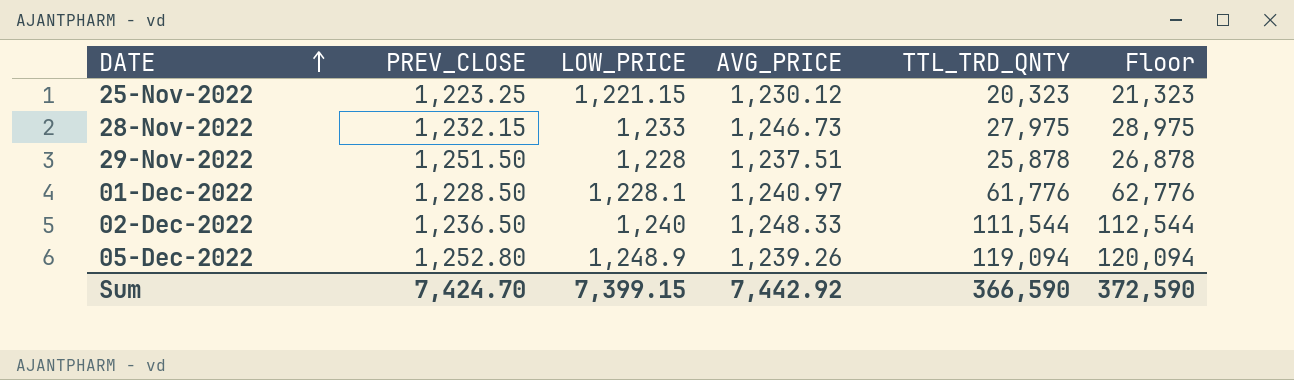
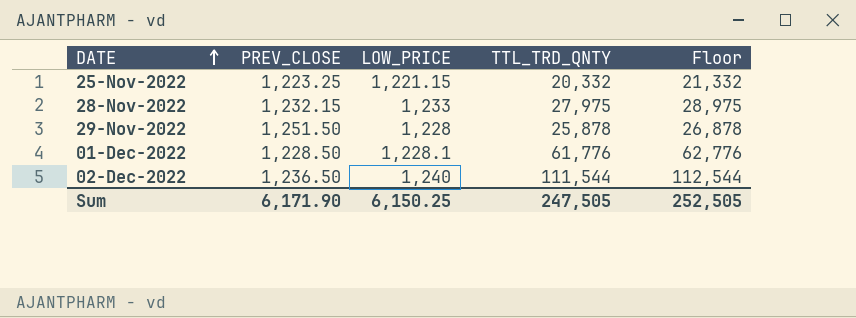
column AVG_PRICE | position: 4 -> none
row 05-Dec-2022: 1,252.80 | 1,248.9 | 1,239.26 | 119,094 | 120,094 -> none
25-Nov-2022 | TTL_TRD_QNTY: 20,323 -> 20,332
25-Nov-2022 | Floor: 21,323 -> 21,332
Sum | PREV_CLOSE: 7,424.70 -> 6,171.90
Sum | LOW_PRICE: 7,399.15 -> 6,150.25
Sum | TTL_TRD_QNTY: 366,590 -> 247,505
Sum | Floor: 372,590 -> 252,505

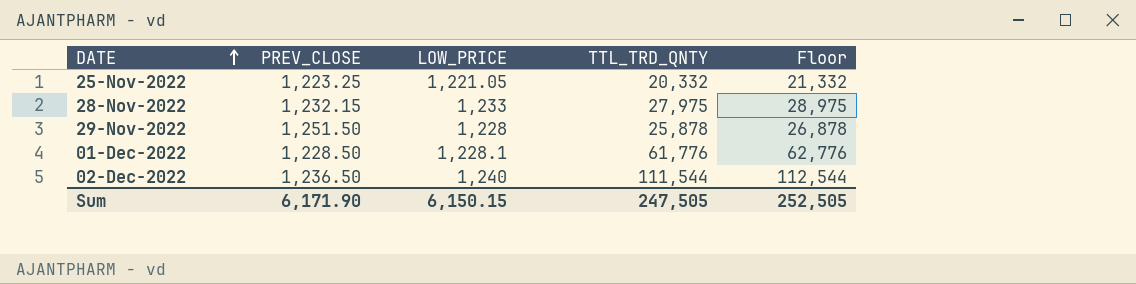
25-Nov-2022 | LOW_PRICE: 1,221.15 -> 1,221.05
Sum | LOW_PRICE: 6,150.25 -> 6,150.15

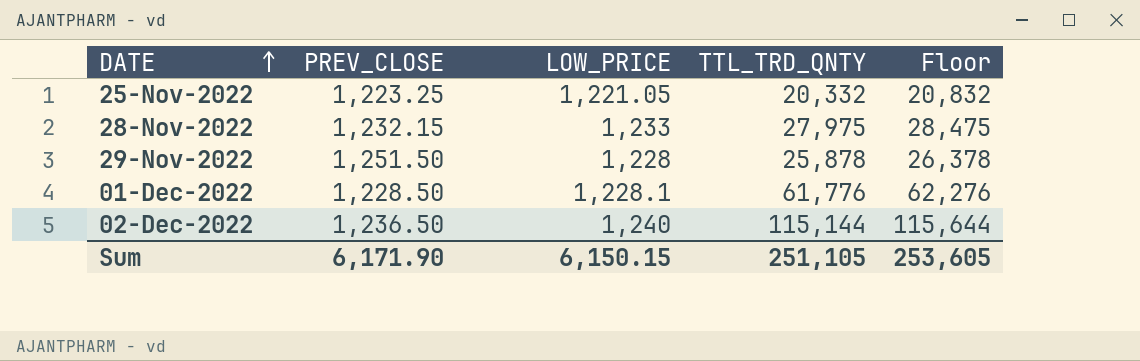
column Floor | formula: [TTL_TRD_QNTY] + 1000 -> [TTL_TRD_QNTY] + 500
02-Dec-2022 | TTL_TRD_QNTY: 111,544 -> 115,144
Sum | TTL_TRD_QNTY: 247,505 -> 251,105
Sum | Floor: 252,505 -> 253,605

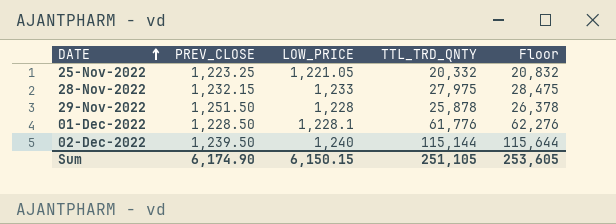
02-Dec-2022 | PREV_CLOSE: 1,236.50 -> 1,239.50
Sum | PREV_CLOSE: 6,171.90 -> 6,174.90

